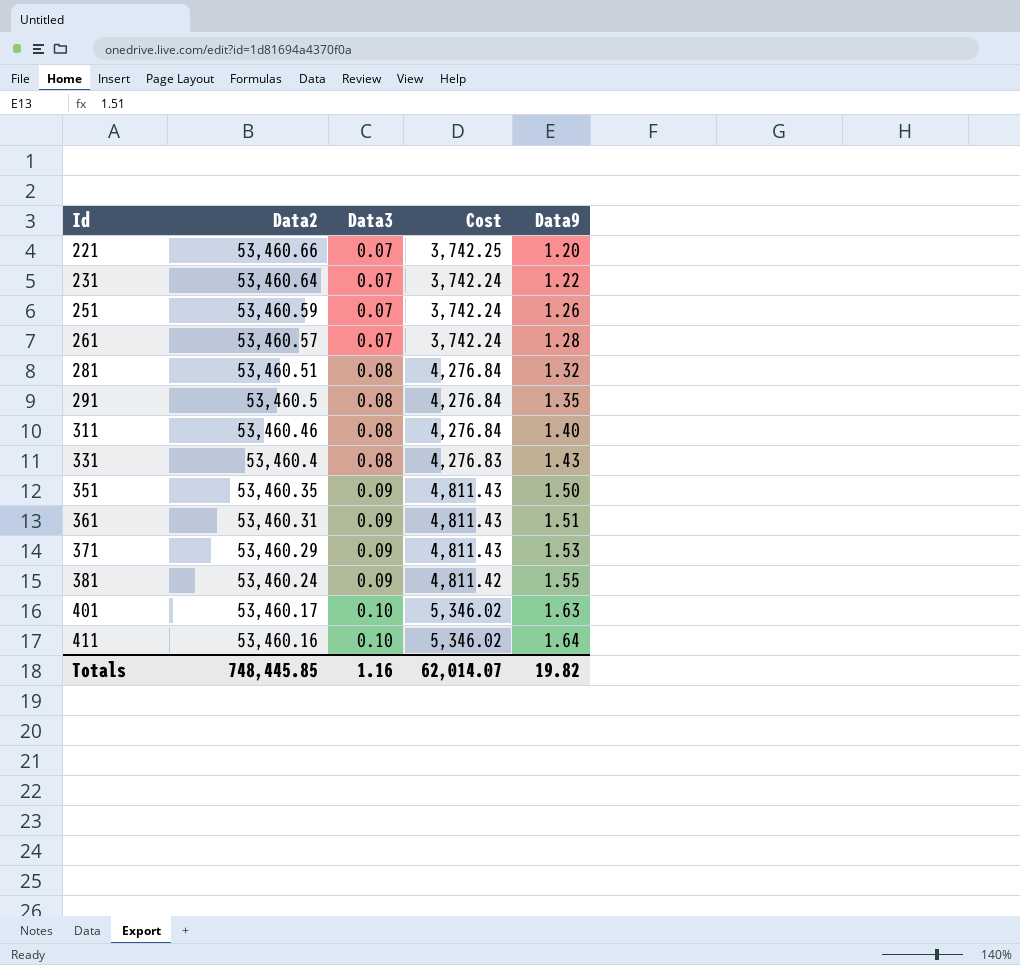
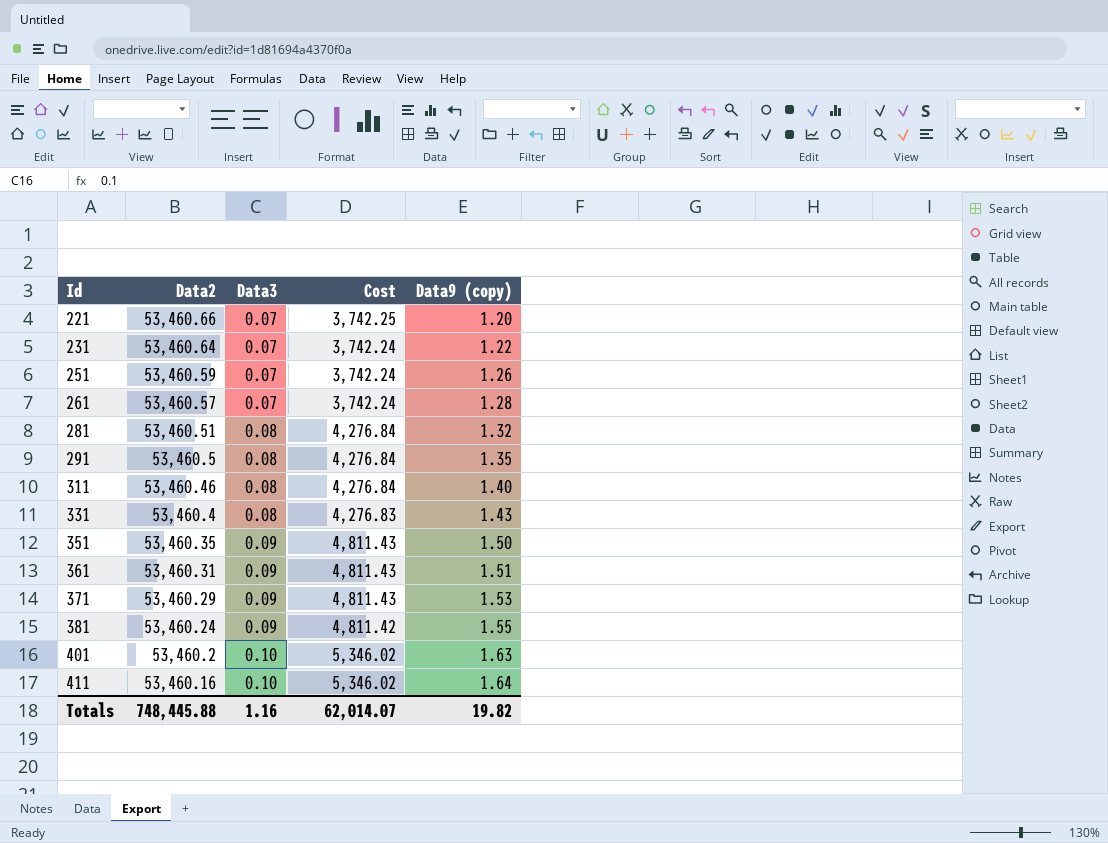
column name: Data9 -> Data9 (copy)
401 | Data2: 53,460.17 -> 53,460.2
Totals | Data2: 748,445.85 -> 748,445.88

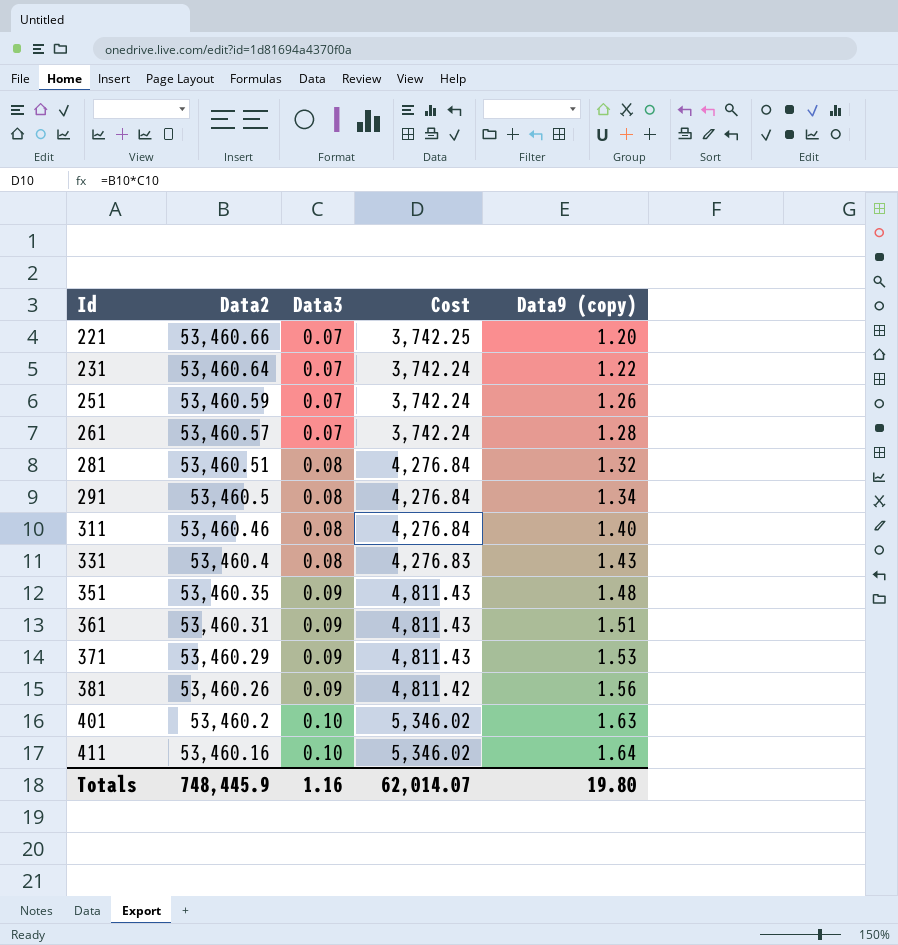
291 | Data9 (copy): 1.35 -> 1.34
351 | Data9 (copy): 1.50 -> 1.48
381 | Data2: 53,460.24 -> 53,460.26
381 | Data9 (copy): 1.55 -> 1.56
Totals | Data2: 748,445.88 -> 748,445.9
Totals | Data9 (copy): 19.82 -> 19.80

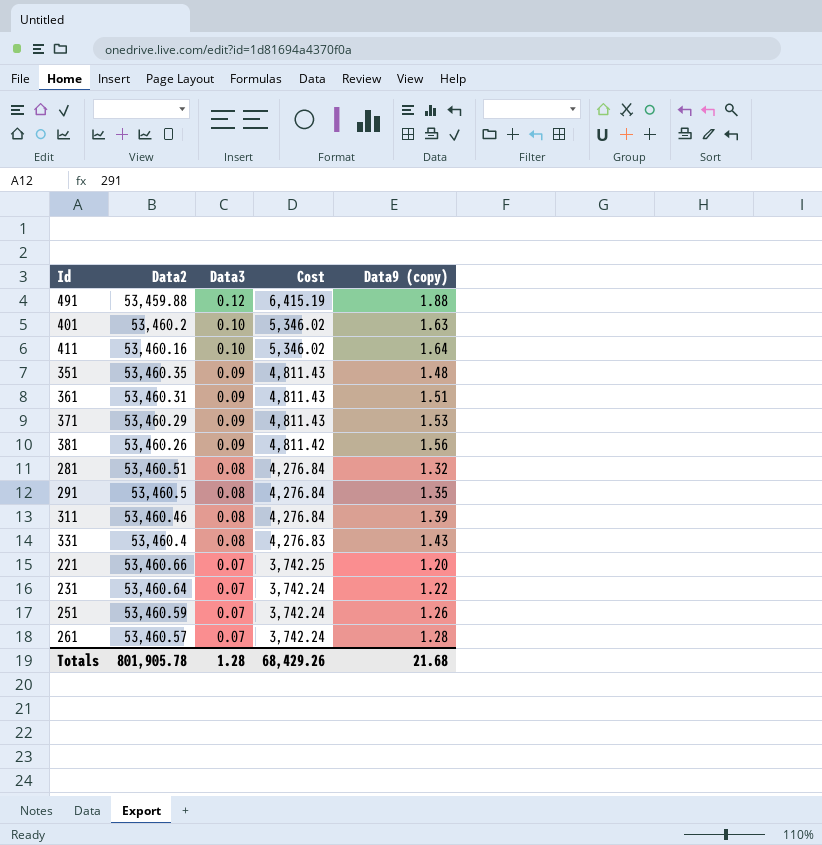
row order: Id ascending -> Data3 descending
row 491: none -> 53,459.88 | 0.12 | 6,415.19 | 1.88
291 | Data9 (copy): 1.34 -> 1.35
311 | Data9 (copy): 1.40 -> 1.39
Totals | Data2: 748,445.9 -> 801,905.78
Totals | Data3: 1.16 -> 1.28
Totals | Cost: 62,014.07 -> 68,429.26
Totals | Data9 (copy): 19.80 -> 21.68

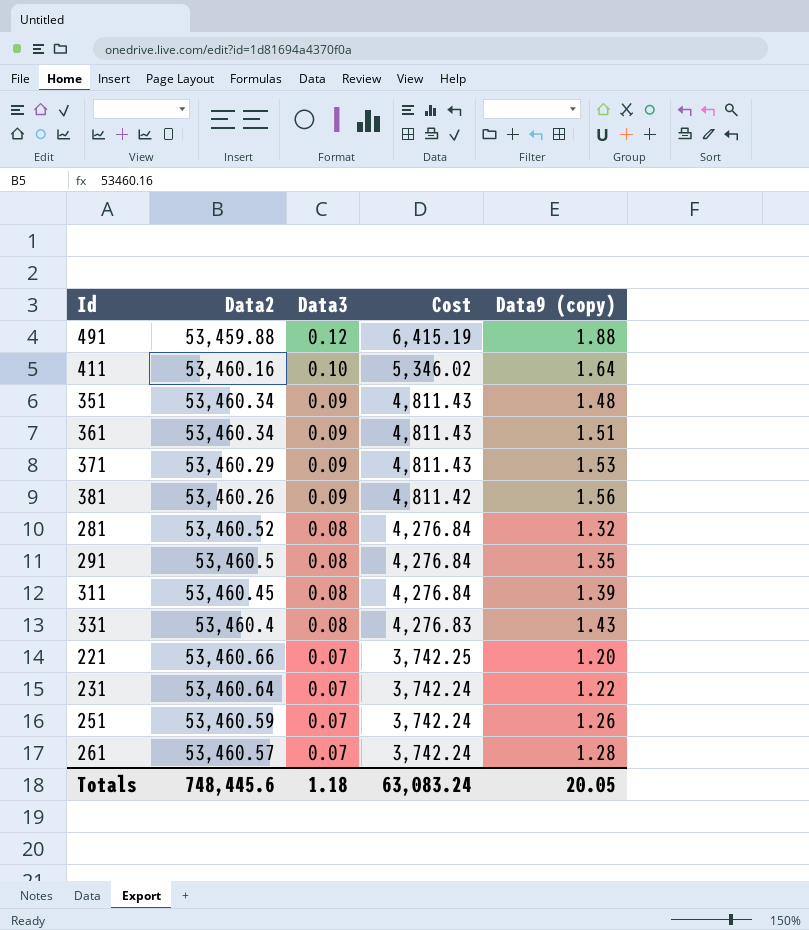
row 401: 53,460.2 | 0.10 | 5,346.02 | 1.63 -> none
351 | Data2: 53,460.35 -> 53,460.34
361 | Data2: 53,460.31 -> 53,460.34
281 | Data2: 53,460.51 -> 53,460.52
311 | Data2: 53,460.46 -> 53,460.45
Totals | Data2: 801,905.78 -> 748,445.6
Totals | Data3: 1.28 -> 1.18
Totals | Cost: 68,429.26 -> 63,083.24
Totals | Data9 (copy): 21.68 -> 20.05

